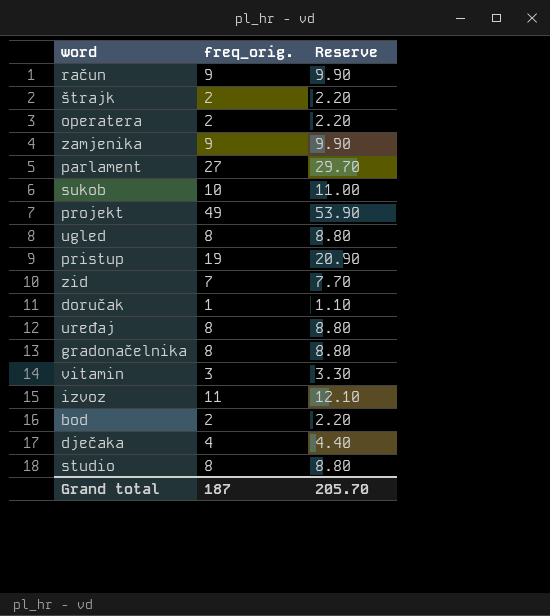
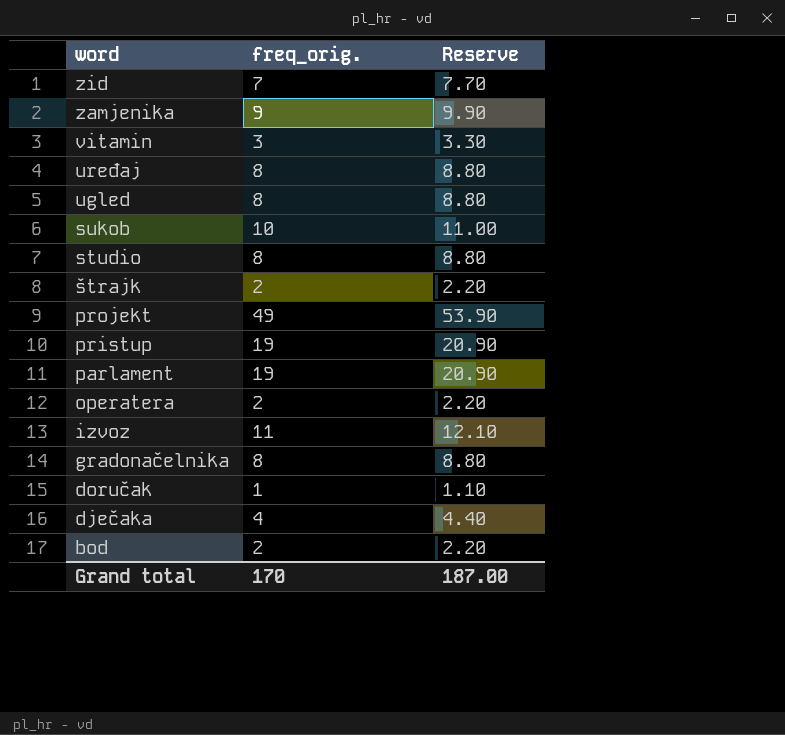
row order: none -> word descending
row račun: 9 | 9.90 -> none
parlament | freq_orig.: 27 -> 19
parlament | Reserve: 29.70 -> 20.90
Grand total | freq_orig.: 187 -> 170
Grand total | Reserve: 205.70 -> 187.00

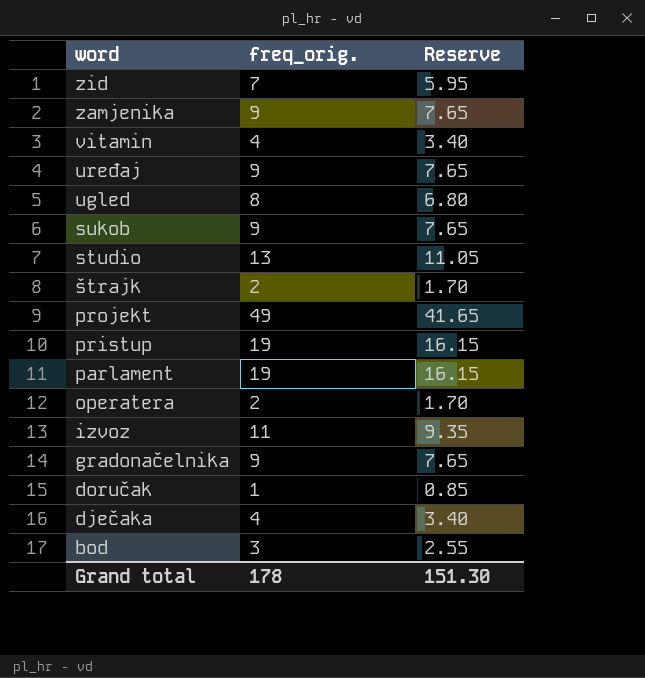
column Reserve | formula: [freq_orig.] * 1.1 -> [freq_orig.] * 0.85
vitamin | freq_orig.: 3 -> 4
uređaj | freq_orig.: 8 -> 9
sukob | freq_orig.: 10 -> 9
studio | freq_orig.: 8 -> 13
gradonačelnika | freq_orig.: 8 -> 9
bod | freq_orig.: 2 -> 3
Grand total | freq_orig.: 170 -> 178
Grand total | Reserve: 187.00 -> 151.30

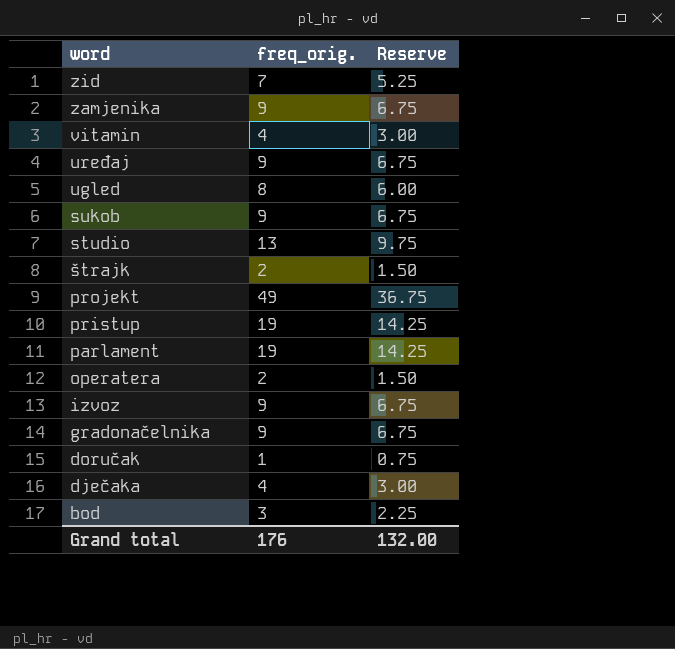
column Reserve | formula: [freq_orig.] * 0.85 -> [freq_orig.] * 0.75
izvoz | freq_orig.: 11 -> 9
Grand total | freq_orig.: 178 -> 176
Grand total | Reserve: 151.30 -> 132.00

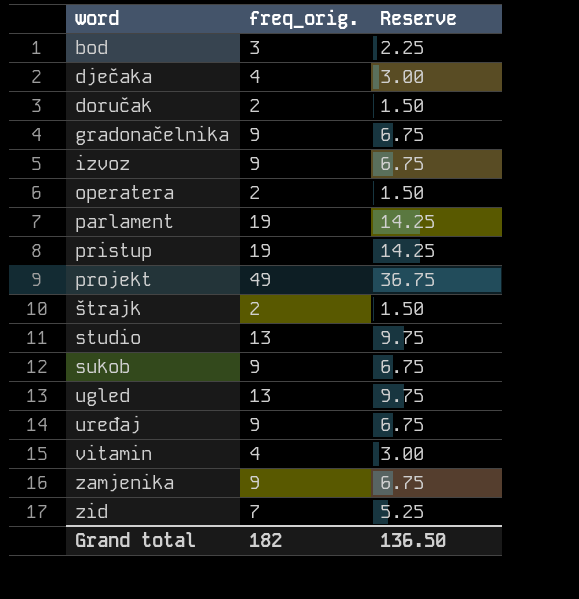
row order: word descending -> word ascending
doručak | freq_orig.: 1 -> 2
doručak | Reserve: 0.75 -> 1.50
ugled | freq_orig.: 8 -> 13
ugled | Reserve: 6.00 -> 9.75
Grand total | freq_orig.: 176 -> 182
Grand total | Reserve: 132.00 -> 136.50

